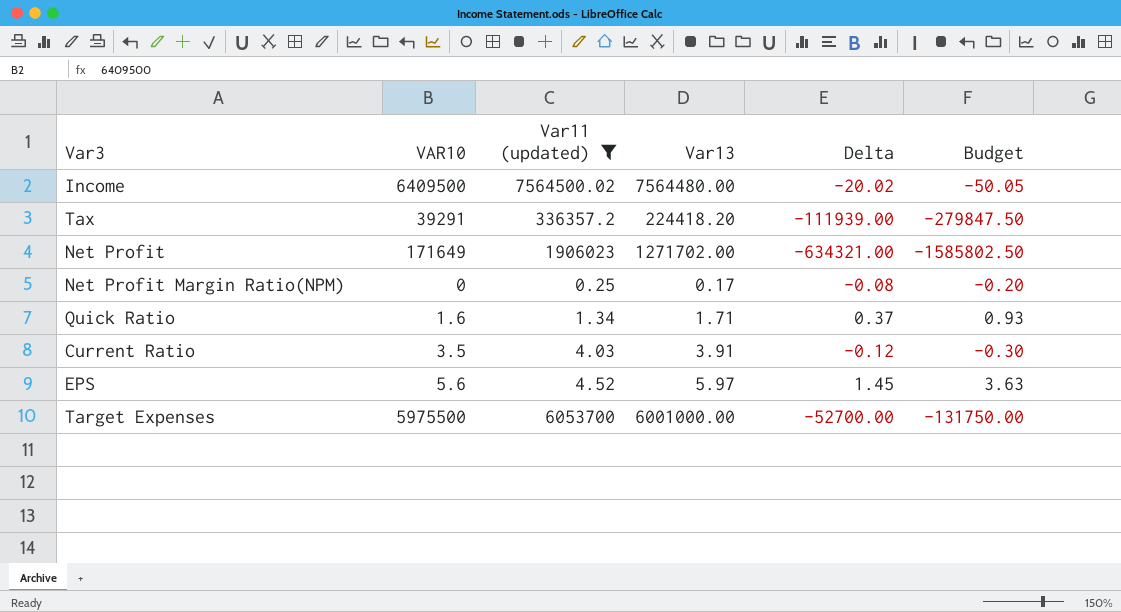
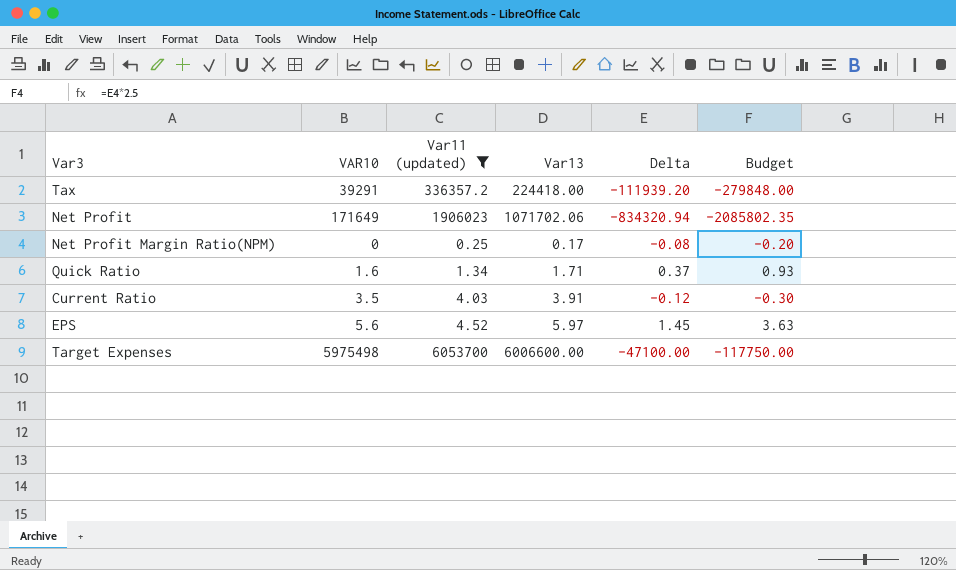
row Income: 6409500 | 7564500.02 | 7564480.00 | -20.02 | -50.05 -> none
Tax | Var13: 224418.20 -> 224418.00
Tax | Delta: -111939.00 -> -111939.20
Tax | Budget: -279847.50 -> -279848.00
Net Profit | Var13: 1271702.00 -> 1071702.06
Net Profit | Delta: -634321.00 -> -834320.94
Net Profit | Budget: -1585802.50 -> -2085802.35
Target Expenses | VAR10: 5975500 -> 5975498
Target Expenses | Var13: 6001000.00 -> 6006600.00
Target Expenses | Delta: -52700.00 -> -47100.00
Target Expenses | Budget: -131750.00 -> -117750.00

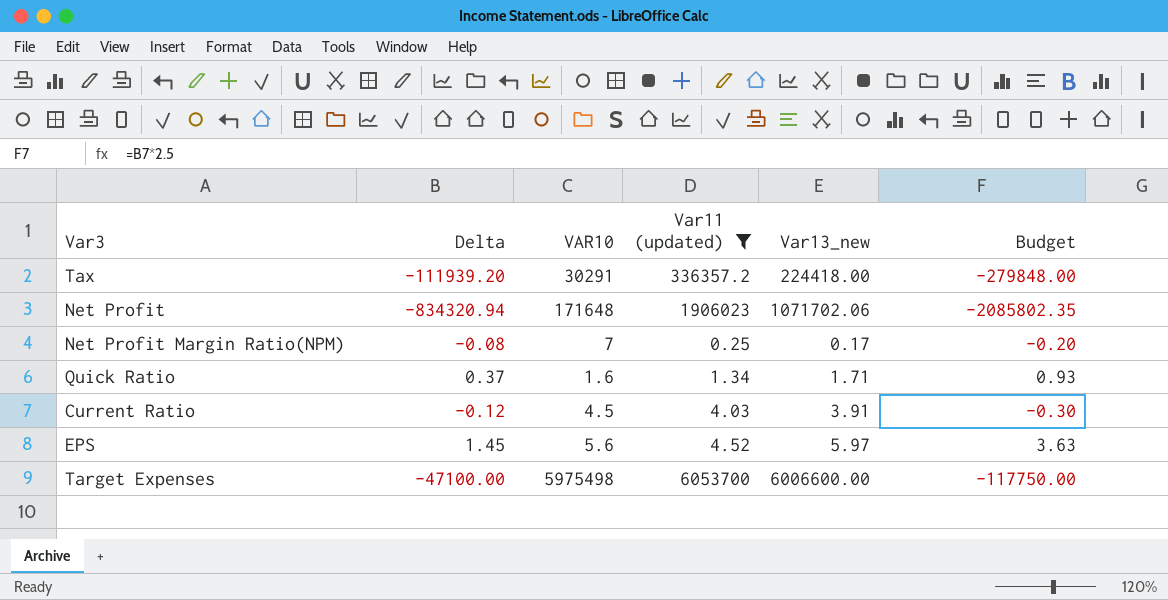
column Delta | position: 5 -> 2
column name: Var13 -> Var13_new
Tax | VAR10: 39291 -> 30291
Net Profit | VAR10: 171649 -> 171648
Net Profit Margin Ratio(NPM) | VAR10: 0 -> 7
Current Ratio | VAR10: 3.5 -> 4.5

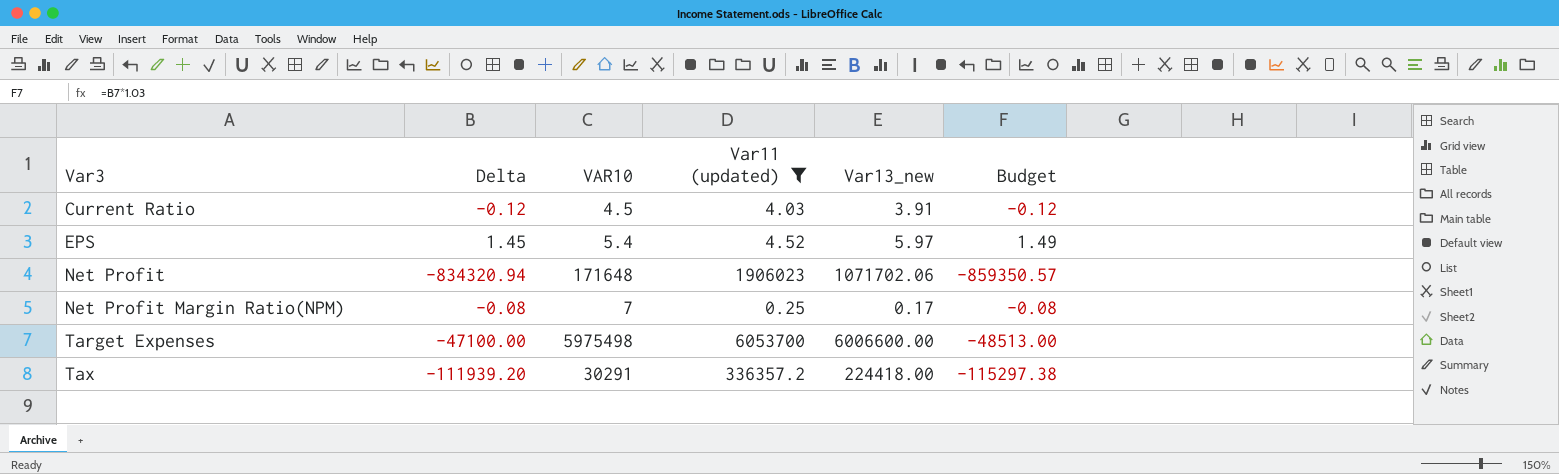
row order: none -> Var3 ascending
column Budget | formula: [Delta] * 2.5 -> [Delta] * 1.03
row Quick Ratio: 0.37 | 1.6 | 1.34 | 1.71 | 0.93 -> none
EPS | VAR10: 5.6 -> 5.4

